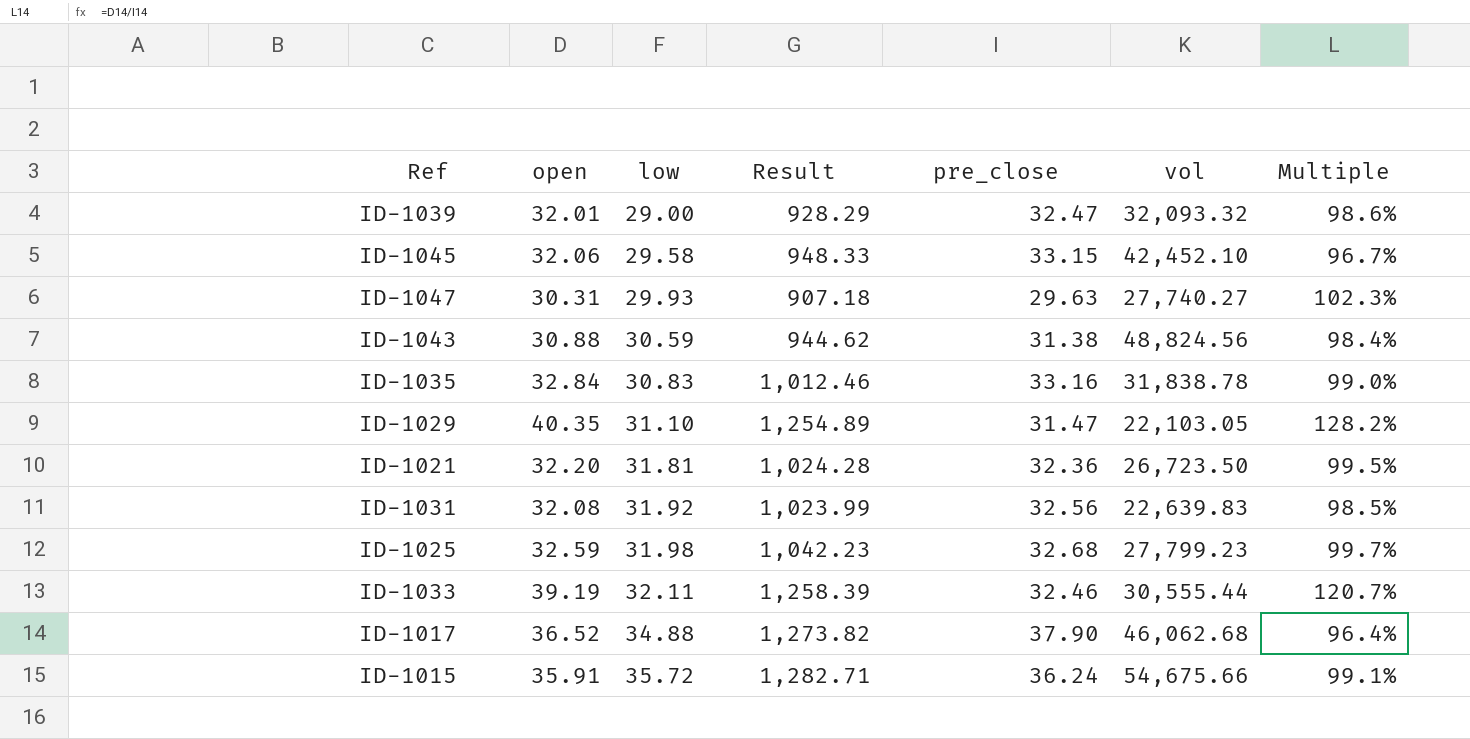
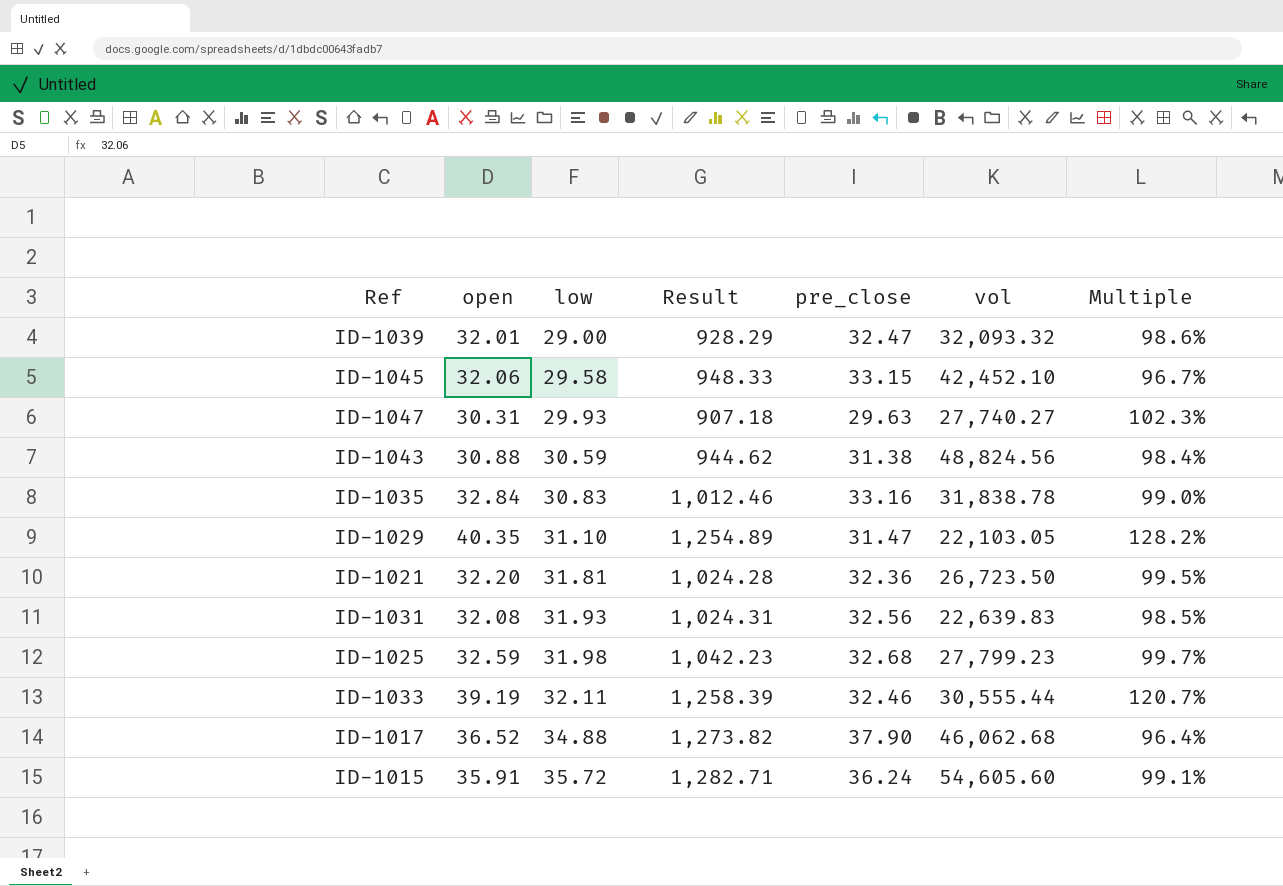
ID-1031 | low: 31.92 -> 31.93
ID-1031 | Result: 1,023.99 -> 1,024.31
ID-1015 | vol: 54,675.66 -> 54,605.60

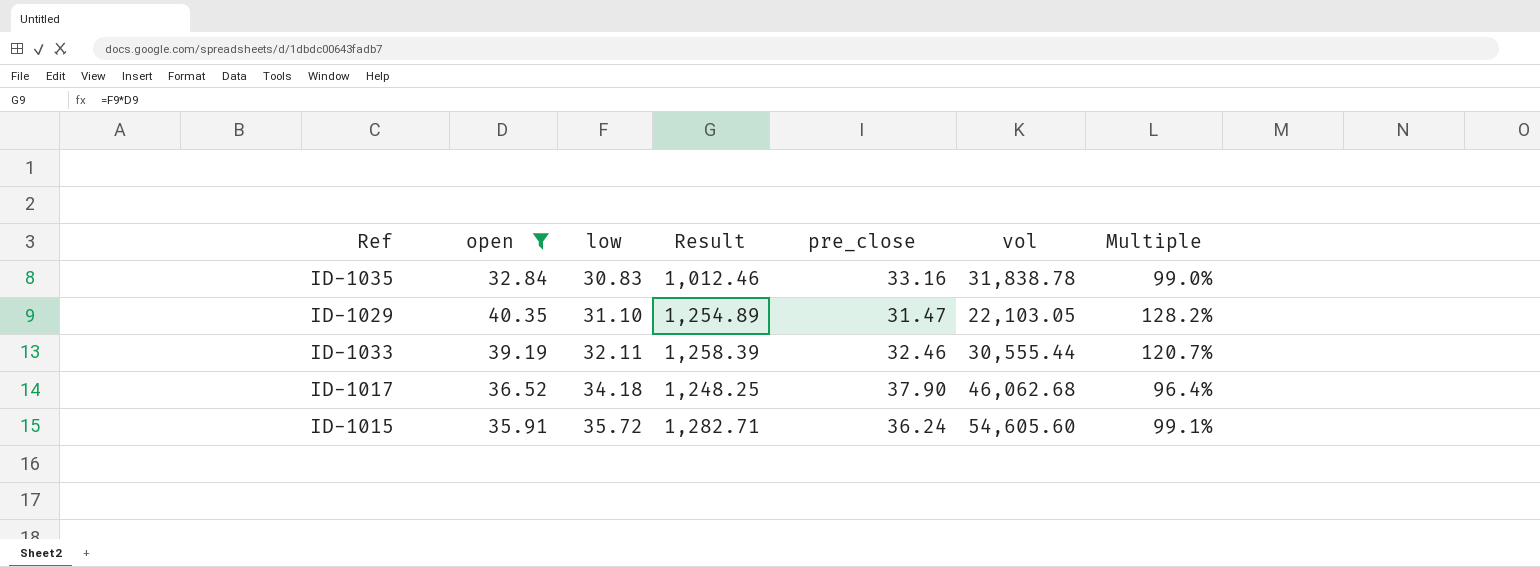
filter: none -> open >= 32.84
ID-1017 | low: 34.88 -> 34.18
ID-1017 | Result: 1,273.82 -> 1,248.25

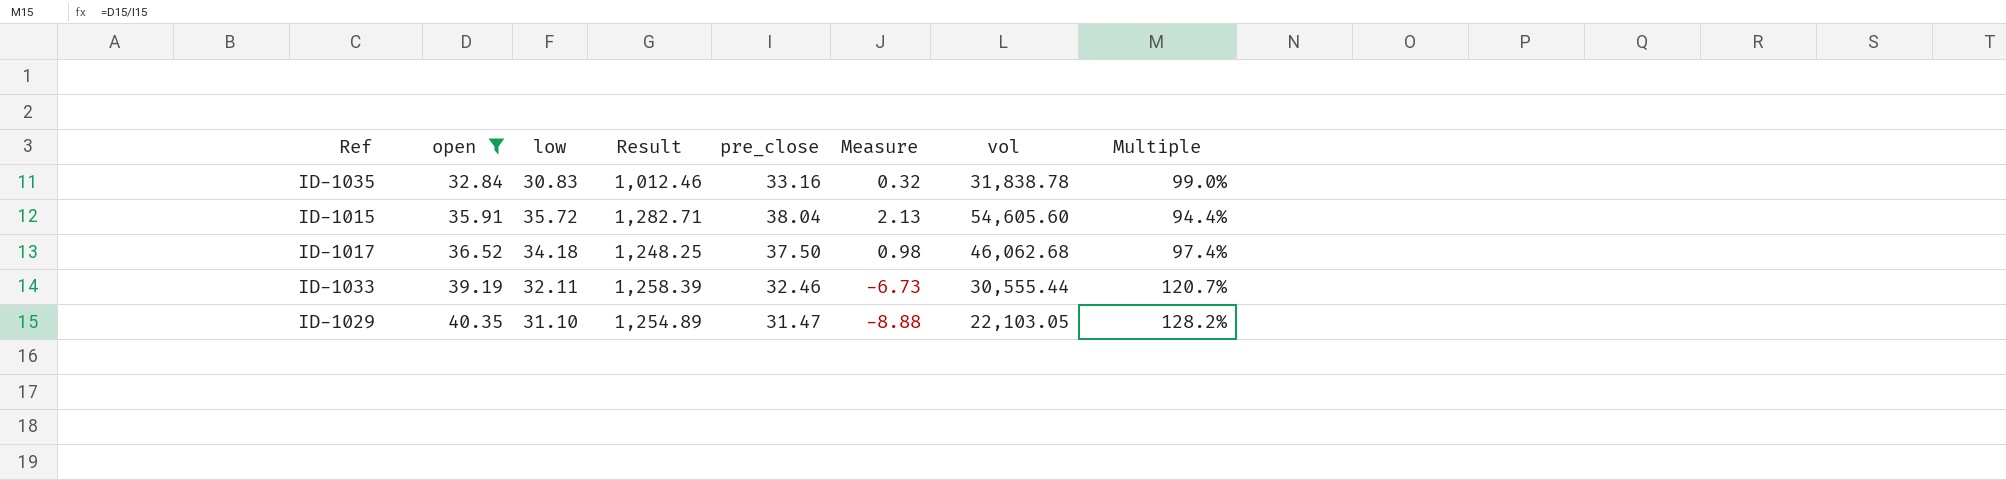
row order: low ascending -> open ascending
column Measure | formula: none -> [pre_close] - [open]
ID-1015 | pre_close: 36.24 -> 38.04
ID-1015 | Multiple: 99.1% -> 94.4%
ID-1017 | pre_close: 37.90 -> 37.50
ID-1017 | Multiple: 96.4% -> 97.4%

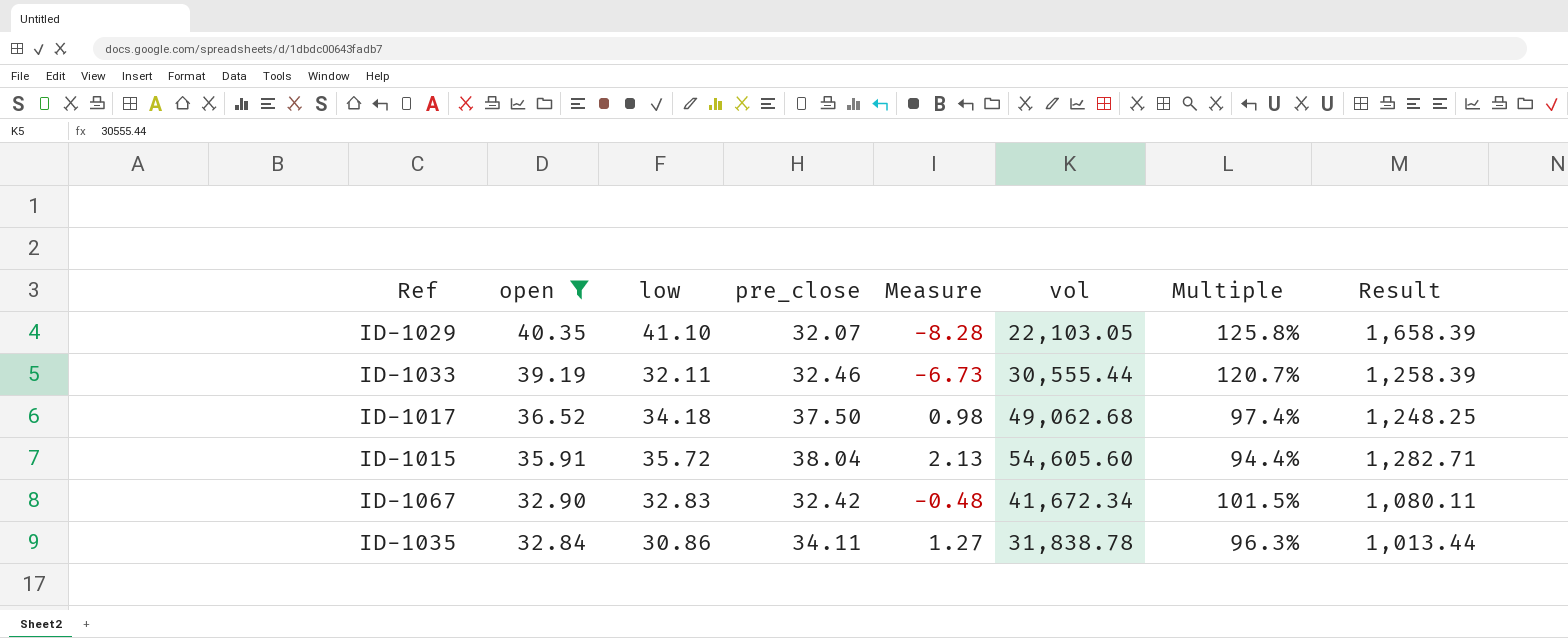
row order: open ascending -> open descending
column Result | position: 4 -> 8
ID-1029 | low: 31.10 -> 41.10
ID-1029 | pre_close: 31.47 -> 32.07
ID-1029 | Measure: -8.88 -> -8.28
ID-1029 | Multiple: 128.2% -> 125.8%
ID-1029 | Result: 1,254.89 -> 1,658.39
ID-1017 | vol: 46,062.68 -> 49,062.68
row ID-1067: none -> 32.90 | 32.83 | 32.42 | -0.48 | 41,672.34 | 101.5% | 1,080.11
ID-1035 | low: 30.83 -> 30.86
ID-1035 | pre_close: 33.16 -> 34.11
ID-1035 | Measure: 0.32 -> 1.27
ID-1035 | Multiple: 99.0% -> 96.3%
ID-1035 | Result: 1,012.46 -> 1,013.44

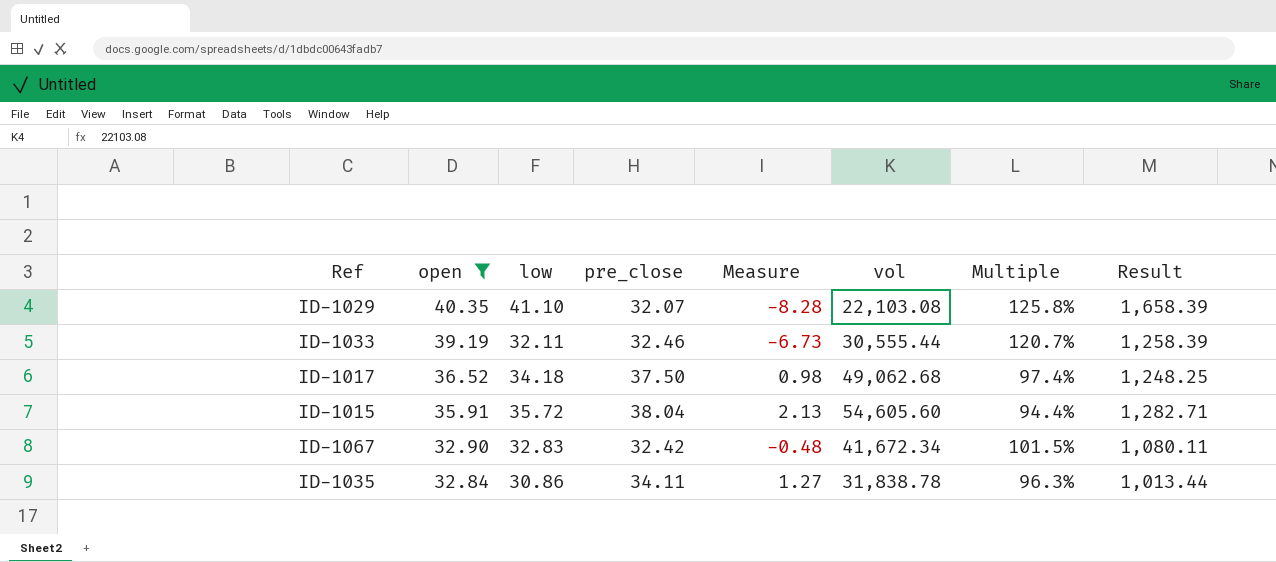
ID-1029 | vol: 22,103.05 -> 22,103.08

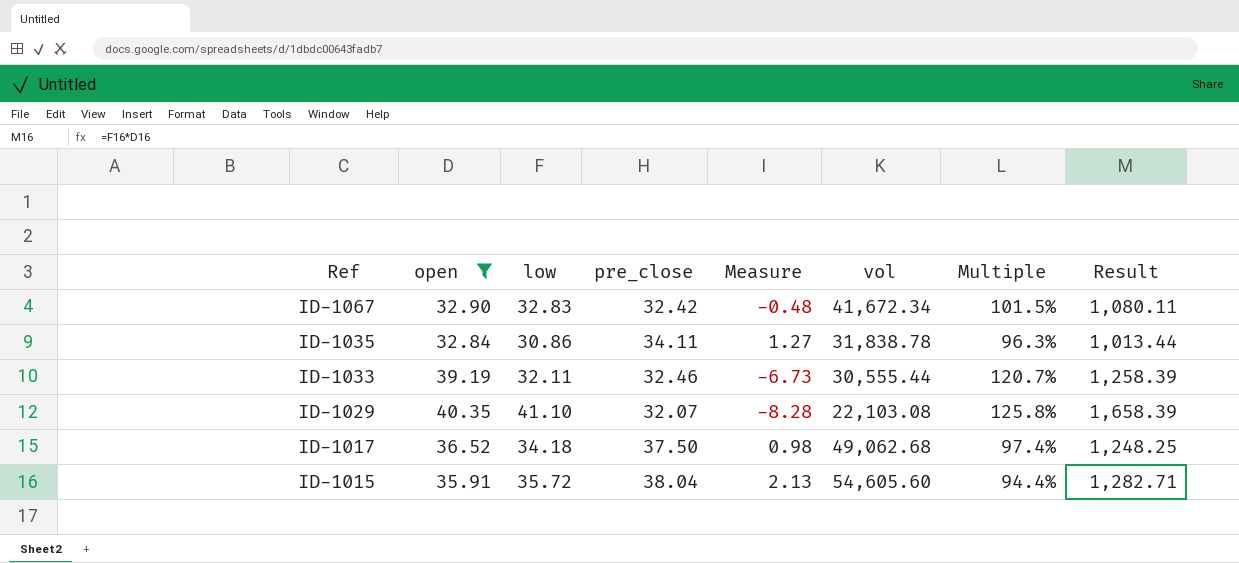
row order: open descending -> Ref descending

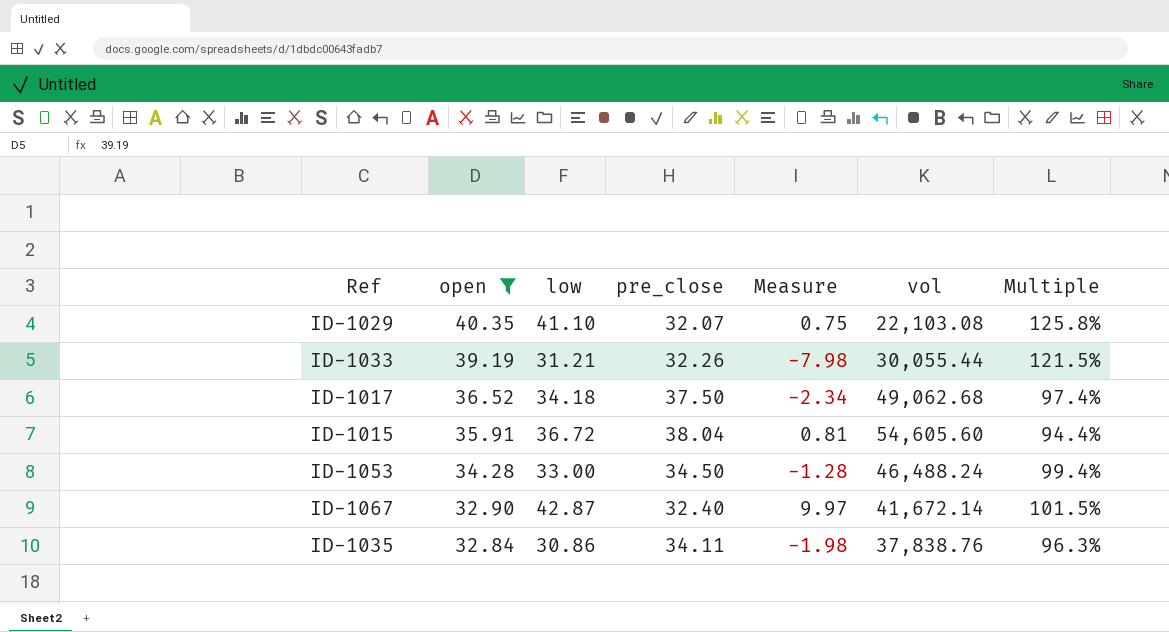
row order: Ref descending -> open descending
column Result | formula: [open] * [low] -> none
column Measure | formula: [pre_close] - [open] -> [low] - [open]
ID-1033 | low: 32.11 -> 31.21
ID-1033 | pre_close: 32.46 -> 32.26
ID-1033 | vol: 30,555.44 -> 30,055.44
ID-1033 | Multiple: 120.7% -> 121.5%
ID-1015 | low: 35.72 -> 36.72
row ID-1053: none -> 34.28 | 33.00 | 34.50 | -1.28 | 46,488.24 | 99.4%
ID-1067 | low: 32.83 -> 42.87
ID-1067 | pre_close: 32.42 -> 32.40
ID-1067 | vol: 41,672.34 -> 41,672.14
ID-1035 | vol: 31,838.78 -> 37,838.76

